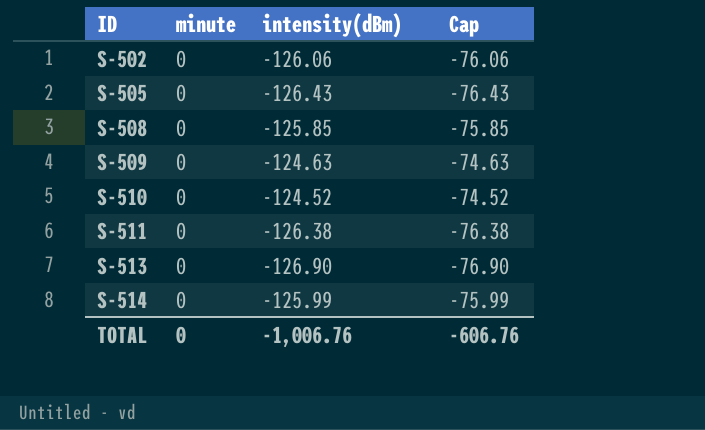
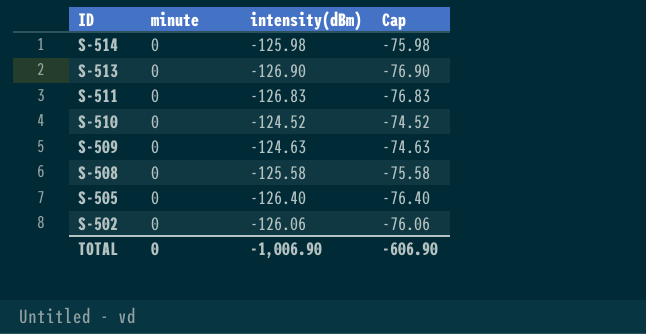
row order: ID ascending -> ID descending
S-514 | intensity(dBm): -125.99 -> -125.98
S-514 | Cap: -75.99 -> -75.98
S-511 | intensity(dBm): -126.38 -> -126.83
S-511 | Cap: -76.38 -> -76.83
S-508 | intensity(dBm): -125.85 -> -125.58
S-508 | Cap: -75.85 -> -75.58
S-505 | intensity(dBm): -126.43 -> -126.40
S-505 | Cap: -76.43 -> -76.40
TOTAL | intensity(dBm): -1,006.76 -> -1,006.90
TOTAL | Cap: -606.76 -> -606.90

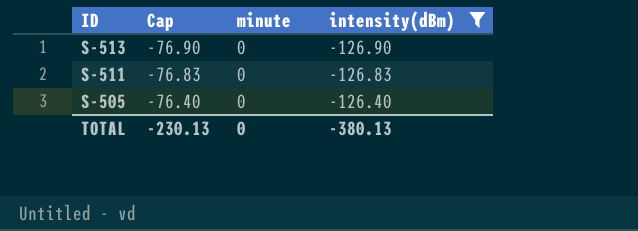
filter: none -> intensity(dBm) <= -126.40
column Cap | position: 4 -> 2
TOTAL | Cap: -606.90 -> -230.13
TOTAL | intensity(dBm): -1,006.90 -> -380.13

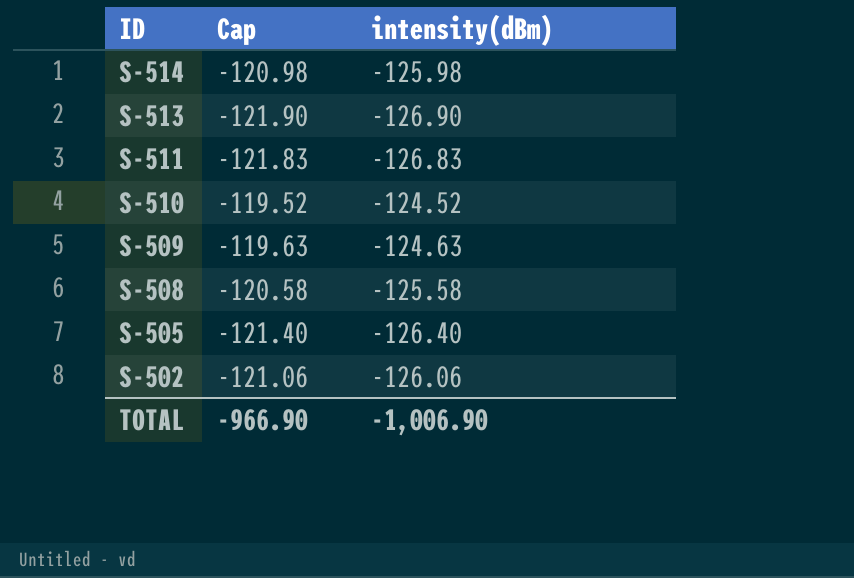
filter: intensity(dBm) <= -126.40 -> none
column minute | position: 3 -> none
column Cap | formula: [intensity(dBm)] + 50 -> [intensity(dBm)] + 5
TOTAL | Cap: -230.13 -> -966.90
TOTAL | intensity(dBm): -380.13 -> -1,006.90

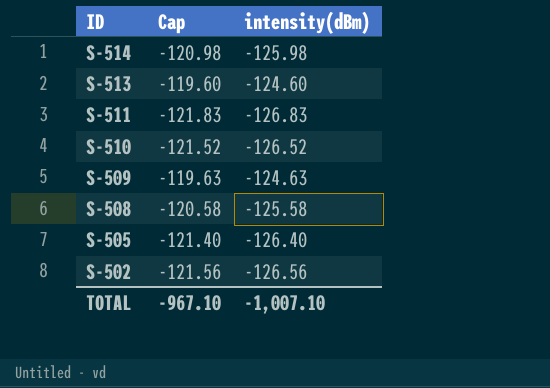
S-513 | Cap: -121.90 -> -119.60
S-513 | intensity(dBm): -126.90 -> -124.60
S-510 | Cap: -119.52 -> -121.52
S-510 | intensity(dBm): -124.52 -> -126.52
S-502 | Cap: -121.06 -> -121.56
S-502 | intensity(dBm): -126.06 -> -126.56
TOTAL | Cap: -966.90 -> -967.10
TOTAL | intensity(dBm): -1,006.90 -> -1,007.10

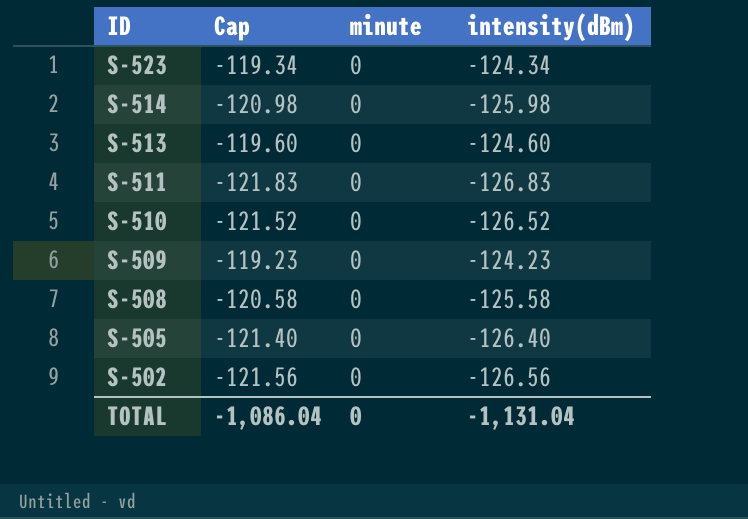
column minute | position: none -> 3
row S-523: none -> -119.34 | 0 | -124.34
S-509 | Cap: -119.63 -> -119.23
S-509 | intensity(dBm): -124.63 -> -124.23
TOTAL | Cap: -967.10 -> -1,086.04
TOTAL | intensity(dBm): -1,007.10 -> -1,131.04

